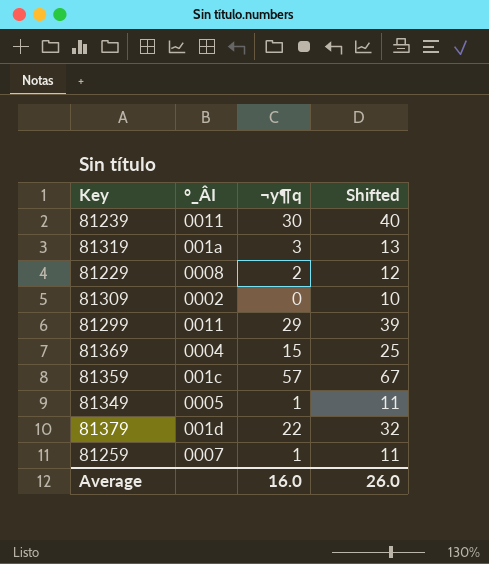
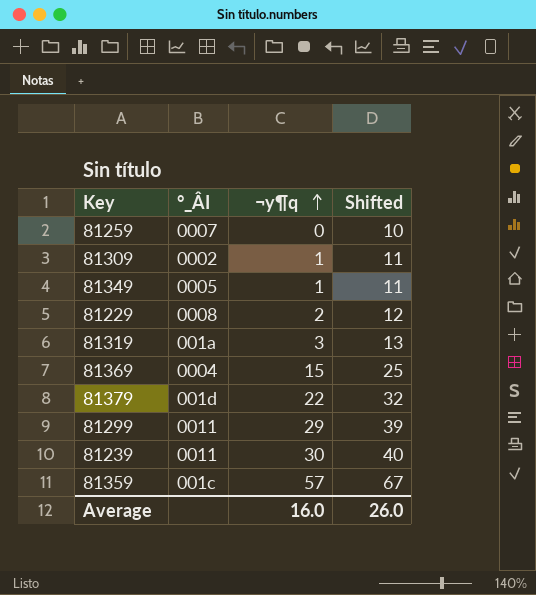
row order: none -> ¬y¶q ascending
81259 | ¬y¶q: 1 -> 0
81259 | Shifted: 11 -> 10
81309 | ¬y¶q: 0 -> 1
81309 | Shifted: 10 -> 11

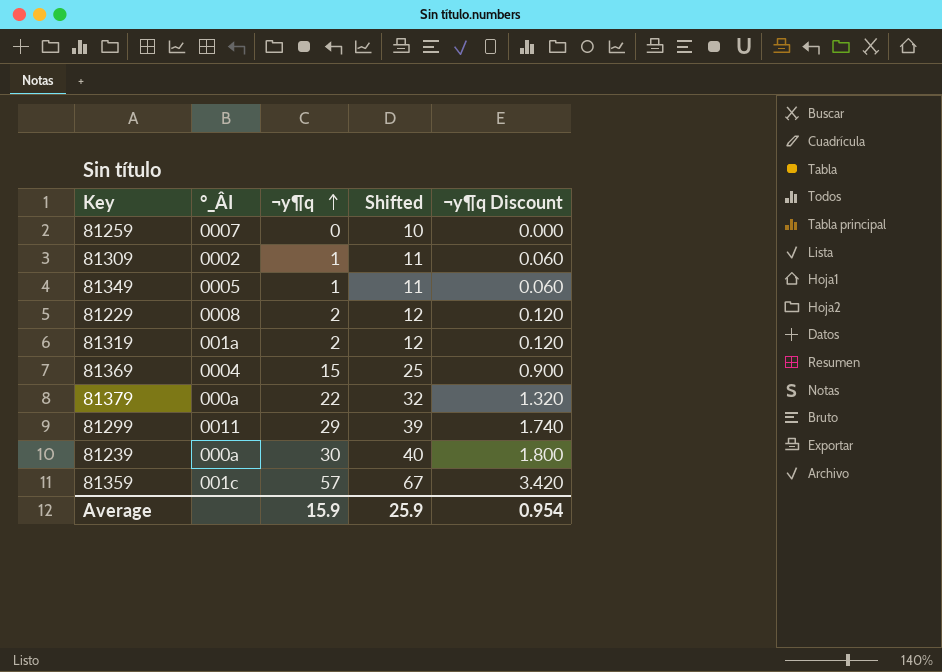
column ¬y¶q Discount | formula: none -> [¬y¶q] * 0.06
81319 | ¬y¶q: 3 -> 2
81319 | Shifted: 13 -> 12
81379 | °_ÂI: 001d -> 000a
81239 | °_ÂI: 0011 -> 000a
Average | ¬y¶q: 16.0 -> 15.9
Average | Shifted: 26.0 -> 25.9

